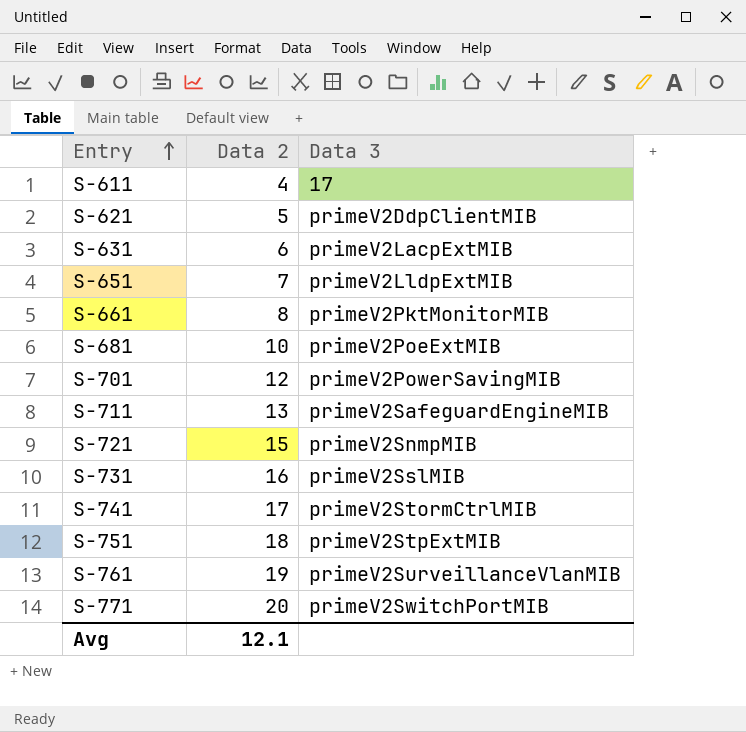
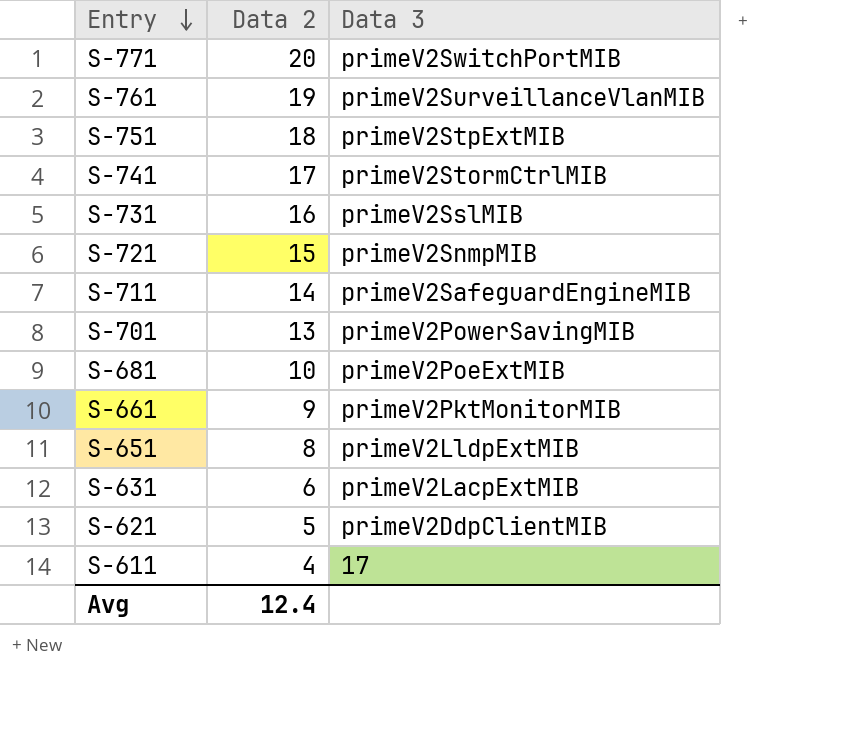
row order: Entry ascending -> Entry descending
S-711 | Data 2: 13 -> 14
S-701 | Data 2: 12 -> 13
S-661 | Data 2: 8 -> 9
S-651 | Data 2: 7 -> 8
Avg | Data 2: 12.1 -> 12.4

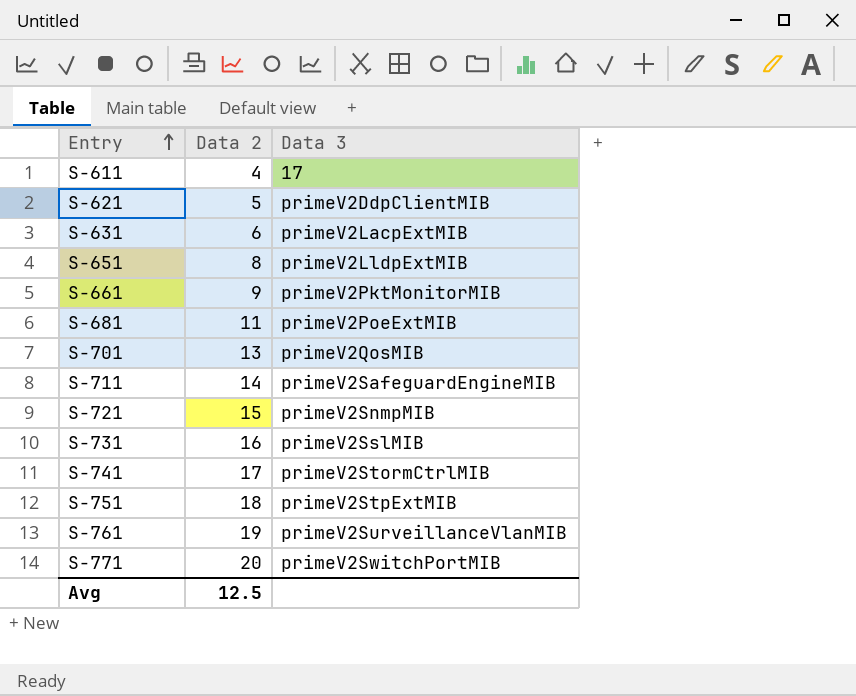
row order: Entry descending -> Entry ascending
S-681 | Data 2: 10 -> 11
S-701 | Data 3: primeV2PowerSavingMIB -> primeV2QosMIB
Avg | Data 2: 12.4 -> 12.5

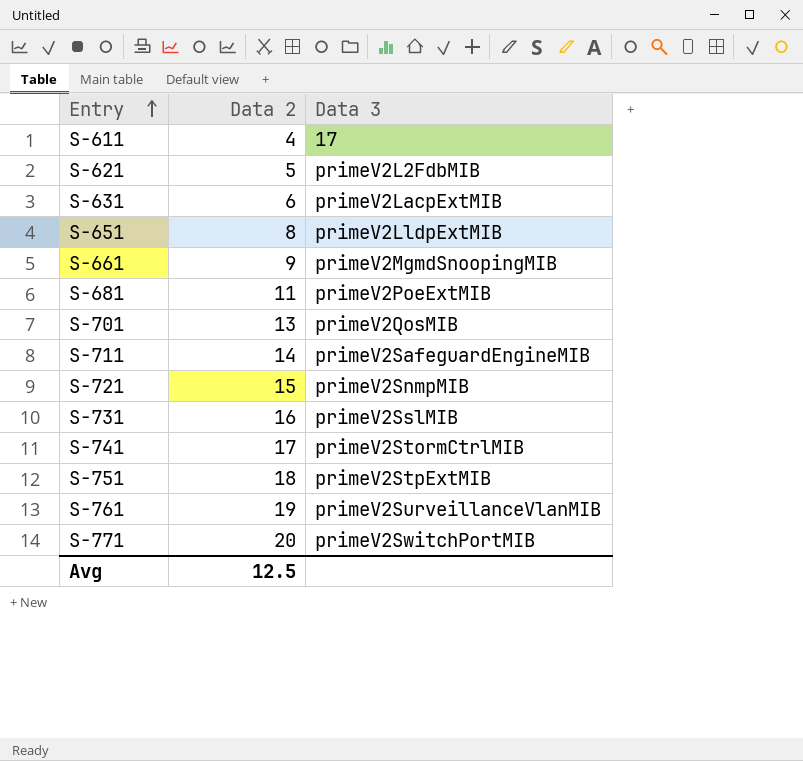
S-621 | Data 3: primeV2DdpClientMIB -> primeV2L2FdbMIB
S-661 | Data 3: primeV2PktMonitorMIB -> primeV2MgmdSnoopingMIB

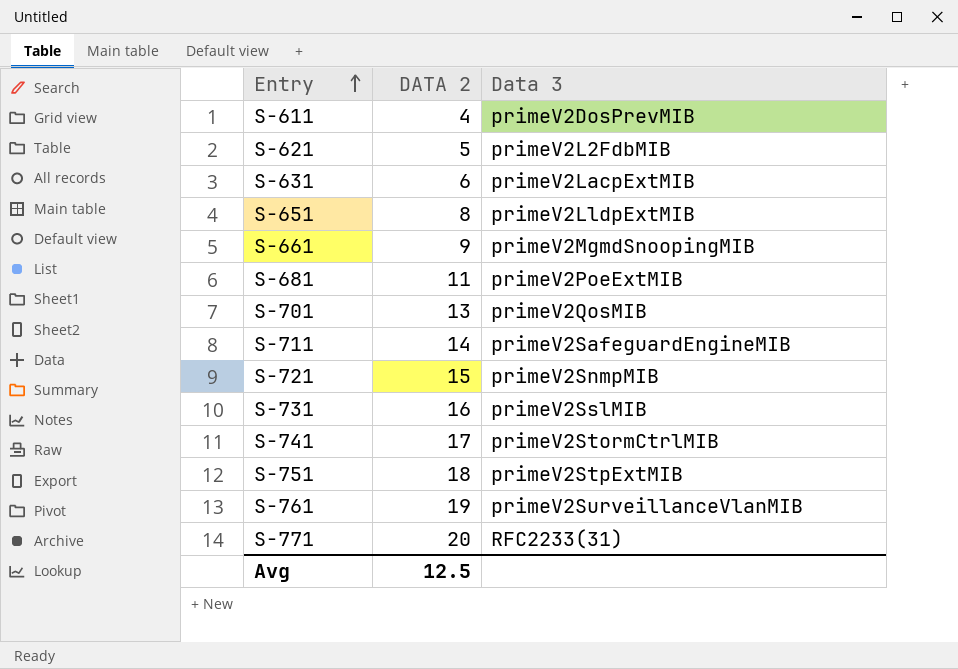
column name: Data 2 -> DATA 2
S-611 | Data 3: 17 -> primeV2DosPrevMIB
S-771 | Data 3: primeV2SwitchPortMIB -> RFC2233(31)

